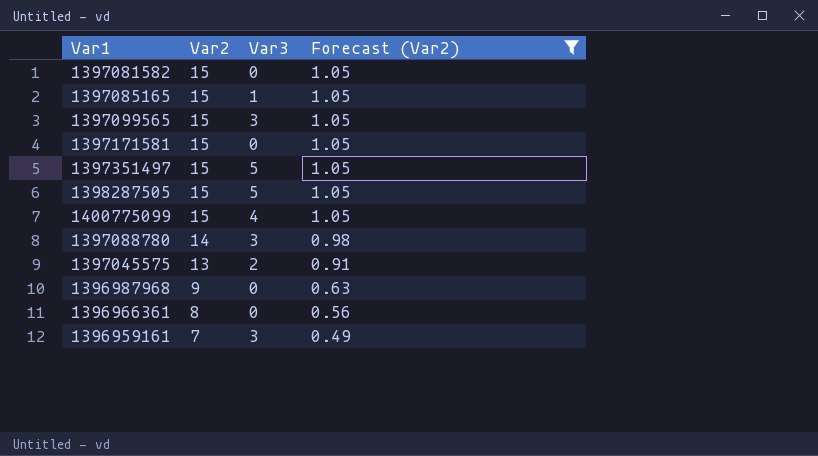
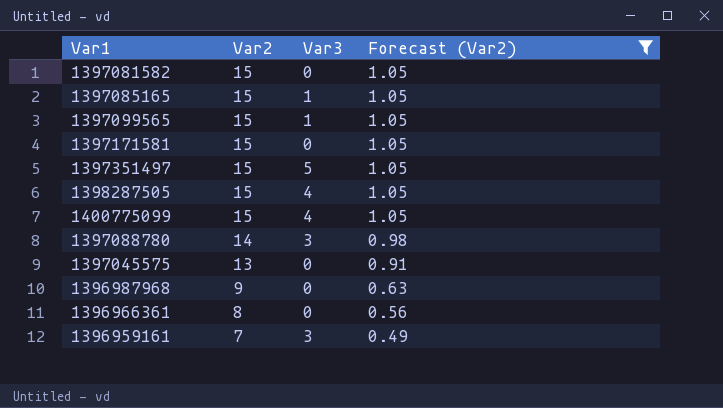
1397099565 | Var3: 3 -> 1
1398287505 | Var3: 5 -> 4
1397045575 | Var3: 2 -> 0

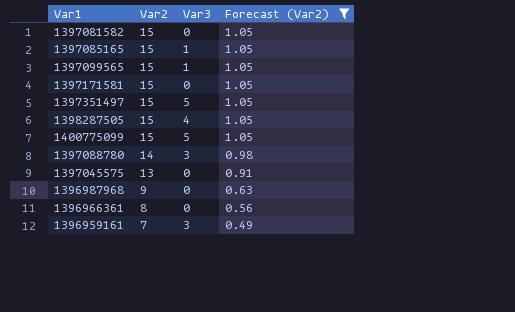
1400775099 | Var3: 4 -> 5

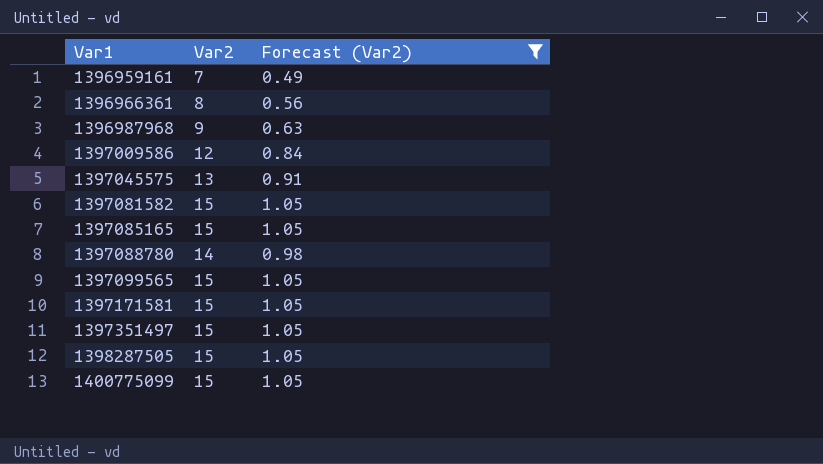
row order: Var2 descending -> Var1 ascending
column Var3 | position: 3 -> none
row 1397009586: none -> 12 | 0.84

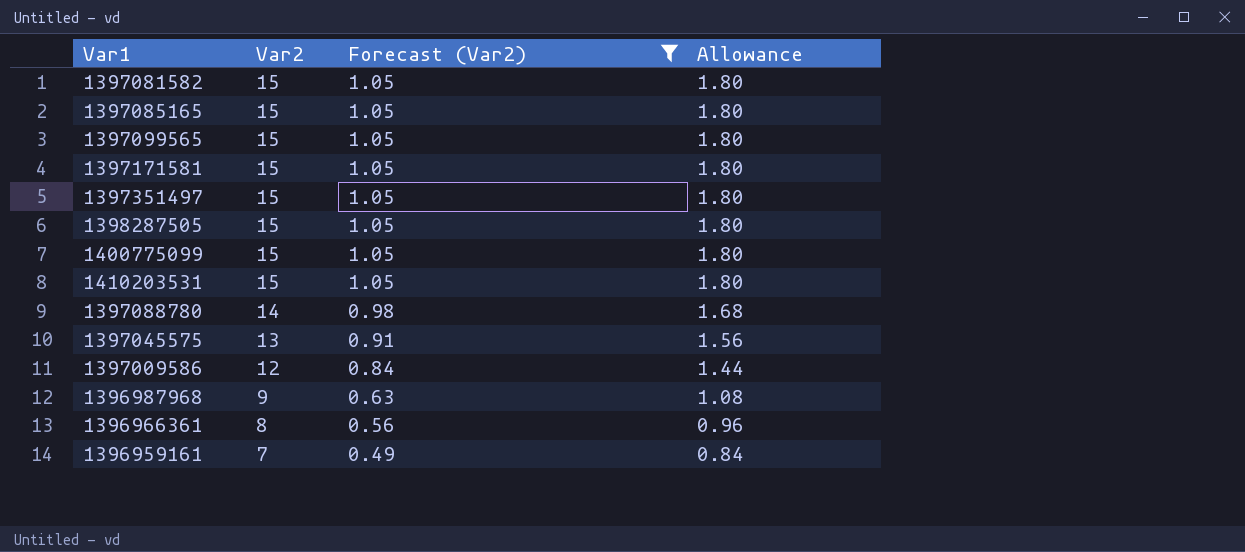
row order: Var1 ascending -> Var2 descending
column Allowance | formula: none -> [Var2] * 0.12
row 1410203531: none -> 15 | 1.05 | 1.80

